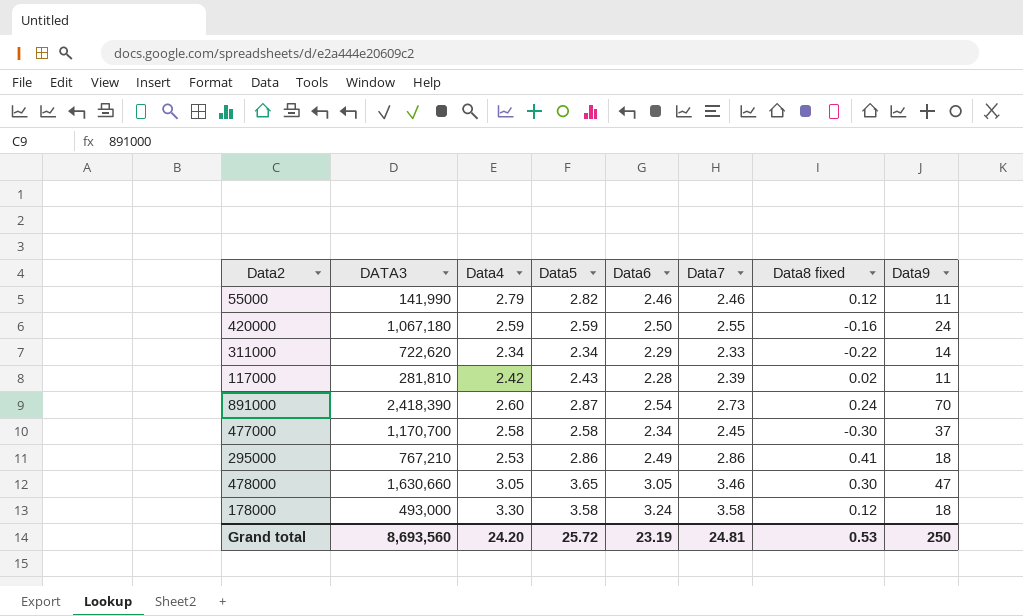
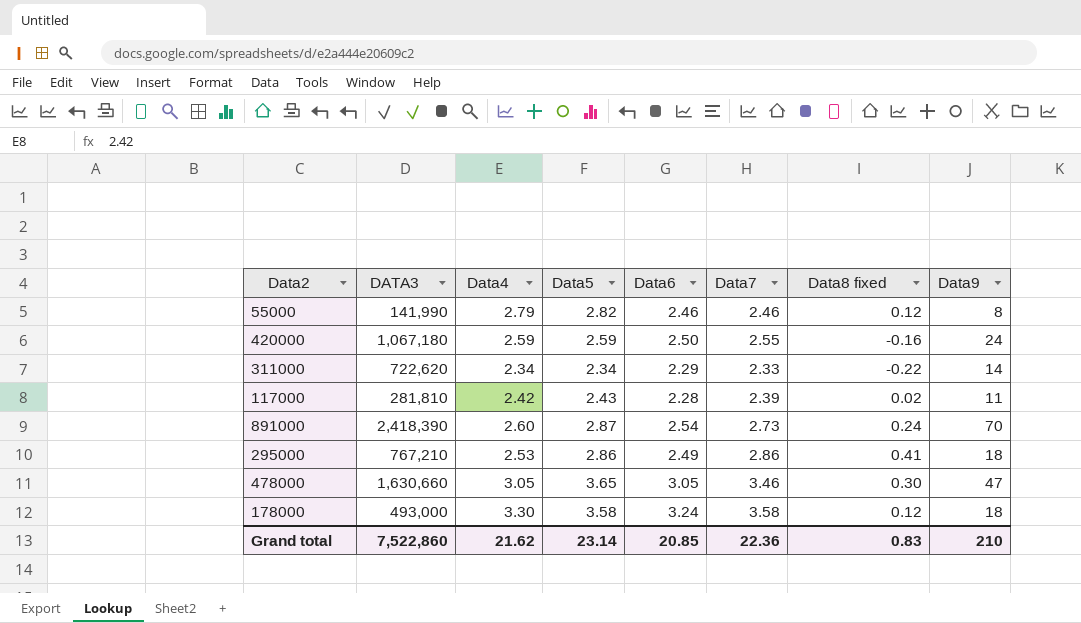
row 477000: 1,170,700 | 2.58 | 2.58 | 2.34 | 2.45 | -0.30 | 37 -> none
55000 | Data9: 11 -> 8
Grand total | DATA3: 8,693,560 -> 7,522,860
Grand total | Data4: 24.20 -> 21.62
Grand total | Data5: 25.72 -> 23.14
Grand total | Data6: 23.19 -> 20.85
Grand total | Data7: 24.81 -> 22.36
Grand total | Data8 fixed: 0.53 -> 0.83
Grand total | Data9: 250 -> 210

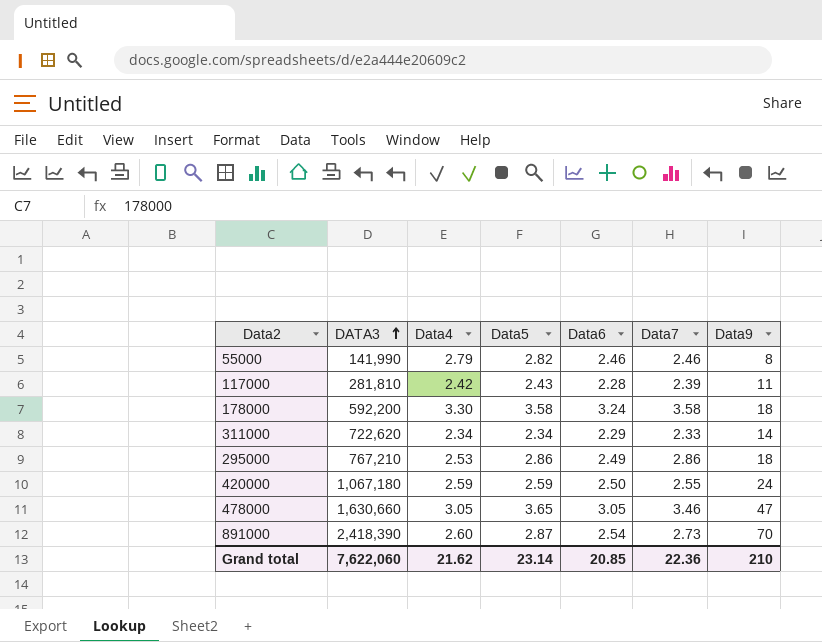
row order: none -> DATA3 ascending
column Data8 fixed | position: 7 -> none
178000 | DATA3: 493,000 -> 592,200
Grand total | DATA3: 7,522,860 -> 7,622,060

